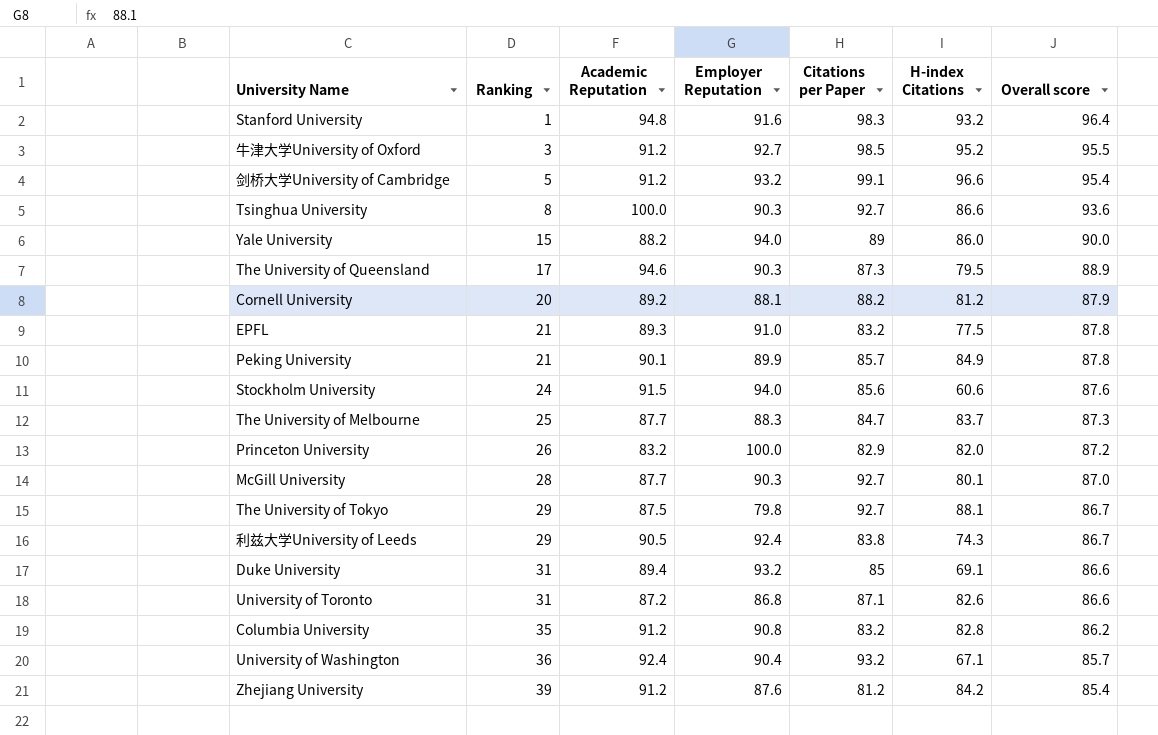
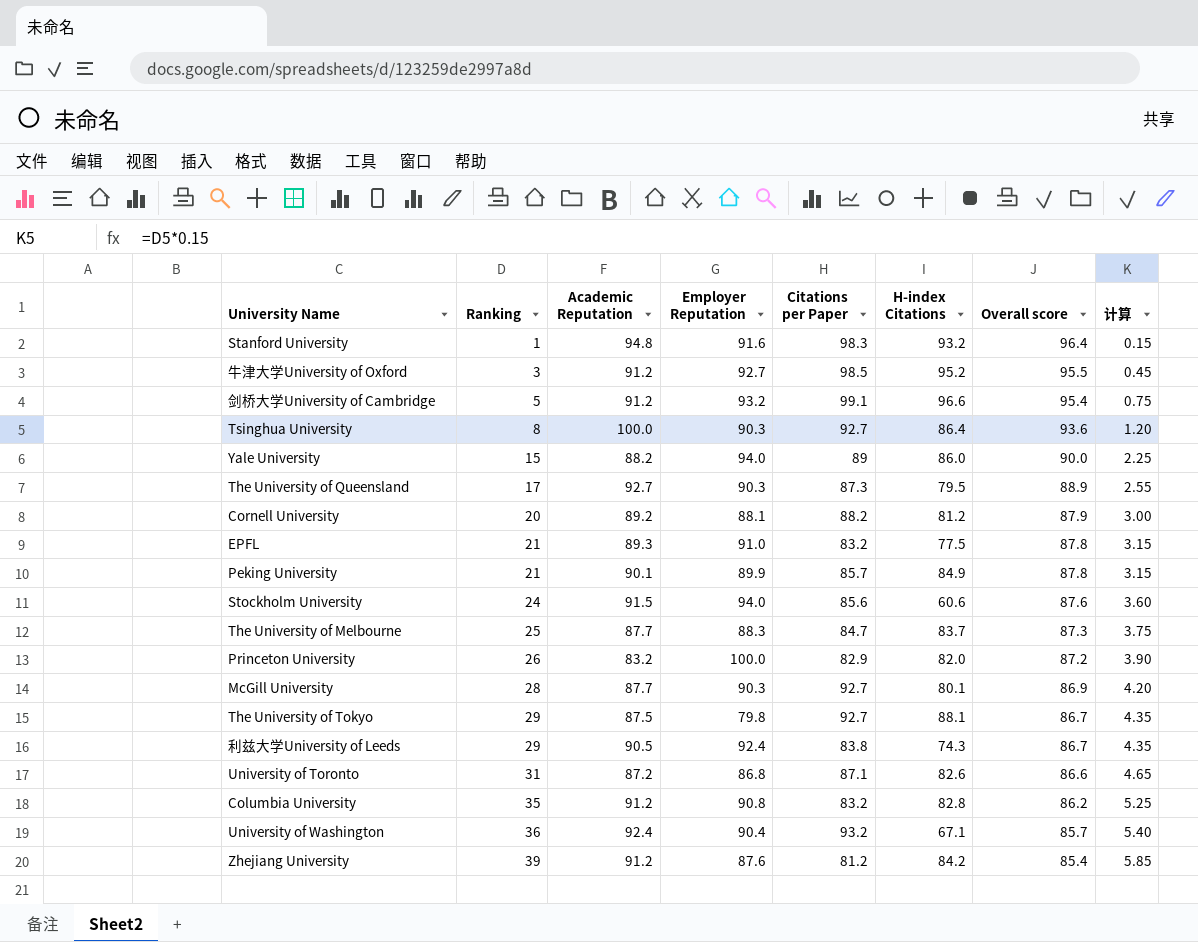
column 计算 | formula: none -> [Ranking] * 0.15
row Duke University: 31 | 89.4 | 93.2 | 85 | 69.1 | 86.6 -> none
Tsinghua University | H-index Citations: 86.6 -> 86.4
The University of Queensland | Academic Reputation: 94.6 -> 92.7
McGill University | Overall score: 87.0 -> 86.9

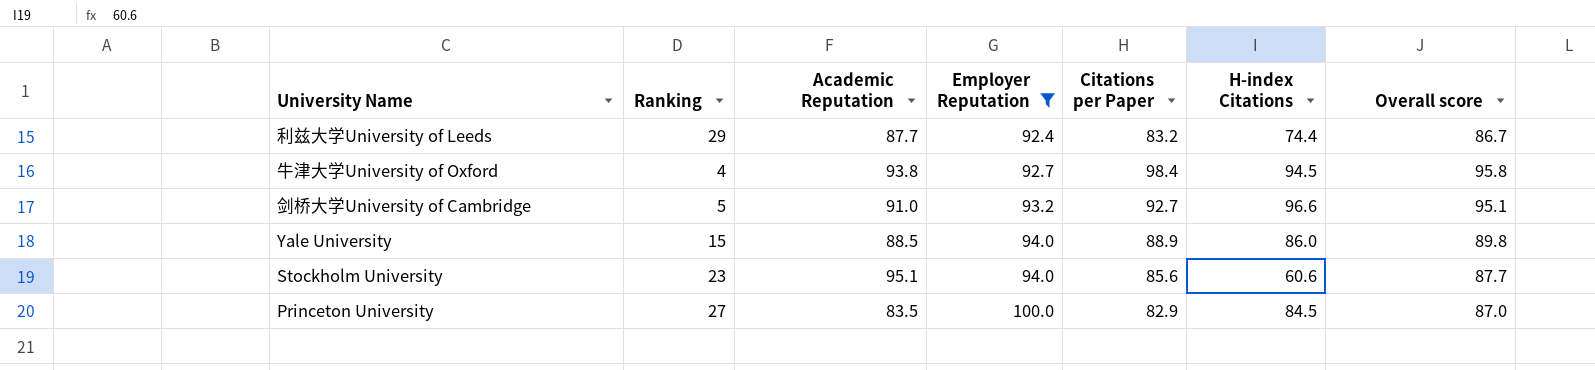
filter: none -> Employer Reputation >= 92.4
row order: Ranking ascending -> Employer Reputation ascending
column 计算 | formula: [Ranking] * 0.15 -> none
利兹大学University of Leeds | Academic Reputation: 90.5 -> 87.7
利兹大学University of Leeds | Citations per Paper: 83.8 -> 83.2
利兹大学University of Leeds | H-index Citations: 74.3 -> 74.4
牛津大学University of Oxford | Ranking: 3 -> 4
牛津大学University of Oxford | Academic Reputation: 91.2 -> 93.8
牛津大学University of Oxford | Citations per Paper: 98.5 -> 98.4
牛津大学University of Oxford | H-index Citations: 95.2 -> 94.5
牛津大学University of Oxford | Overall score: 95.5 -> 95.8
剑桥大学University of Cambridge | Academic Reputation: 91.2 -> 91.0
剑桥大学University of Cambridge | Citations per Paper: 99.1 -> 92.7
剑桥大学University of Cambridge | Overall score: 95.4 -> 95.1
Yale University | Academic Reputation: 88.2 -> 88.5
Yale University | Citations per Paper: 89 -> 88.9
Yale University | Overall score: 90.0 -> 89.8
Stockholm University | Ranking: 24 -> 23
Stockholm University | Academic Reputation: 91.5 -> 95.1
Stockholm University | Overall score: 87.6 -> 87.7
Princeton University | Ranking: 26 -> 27
Princeton University | Academic Reputation: 83.2 -> 83.5
Princeton University | H-index Citations: 82.0 -> 84.5
Princeton University | Overall score: 87.2 -> 87.0

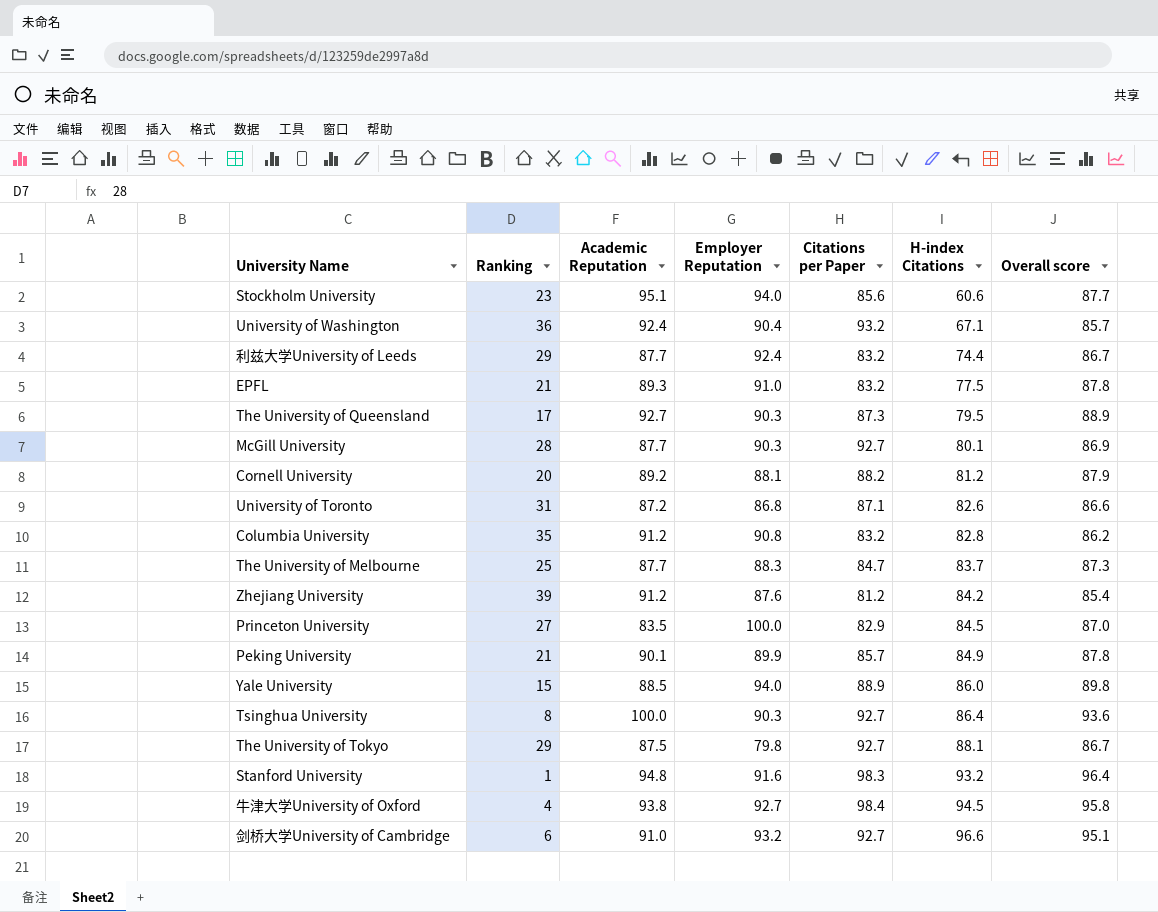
filter: Employer Reputation >= 92.4 -> none
row order: Employer Reputation ascending -> H-index Citations ascending
剑桥大学University of Cambridge | Ranking: 5 -> 6

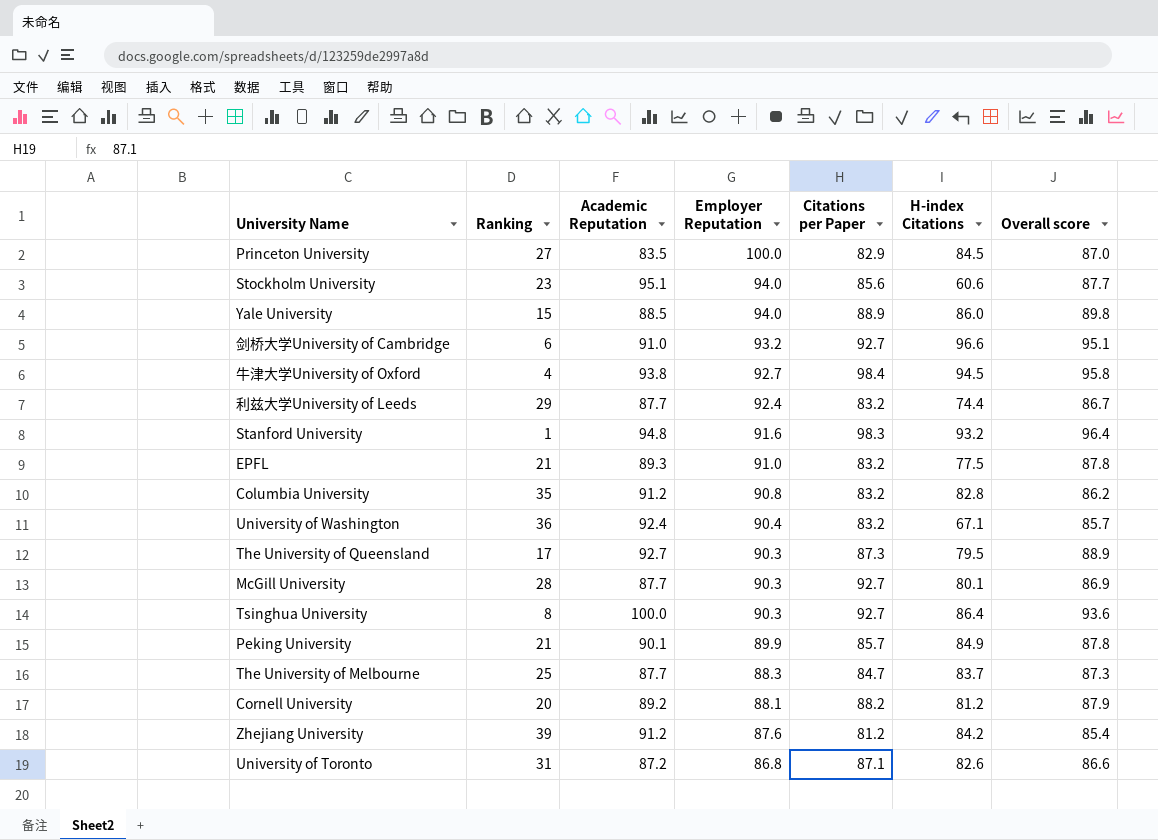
row order: H-index Citations ascending -> Employer Reputation descending
row The University of Tokyo: 29 | 87.5 | 79.8 | 92.7 | 88.1 | 86.7 -> none
University of Washington | Citations per Paper: 93.2 -> 83.2

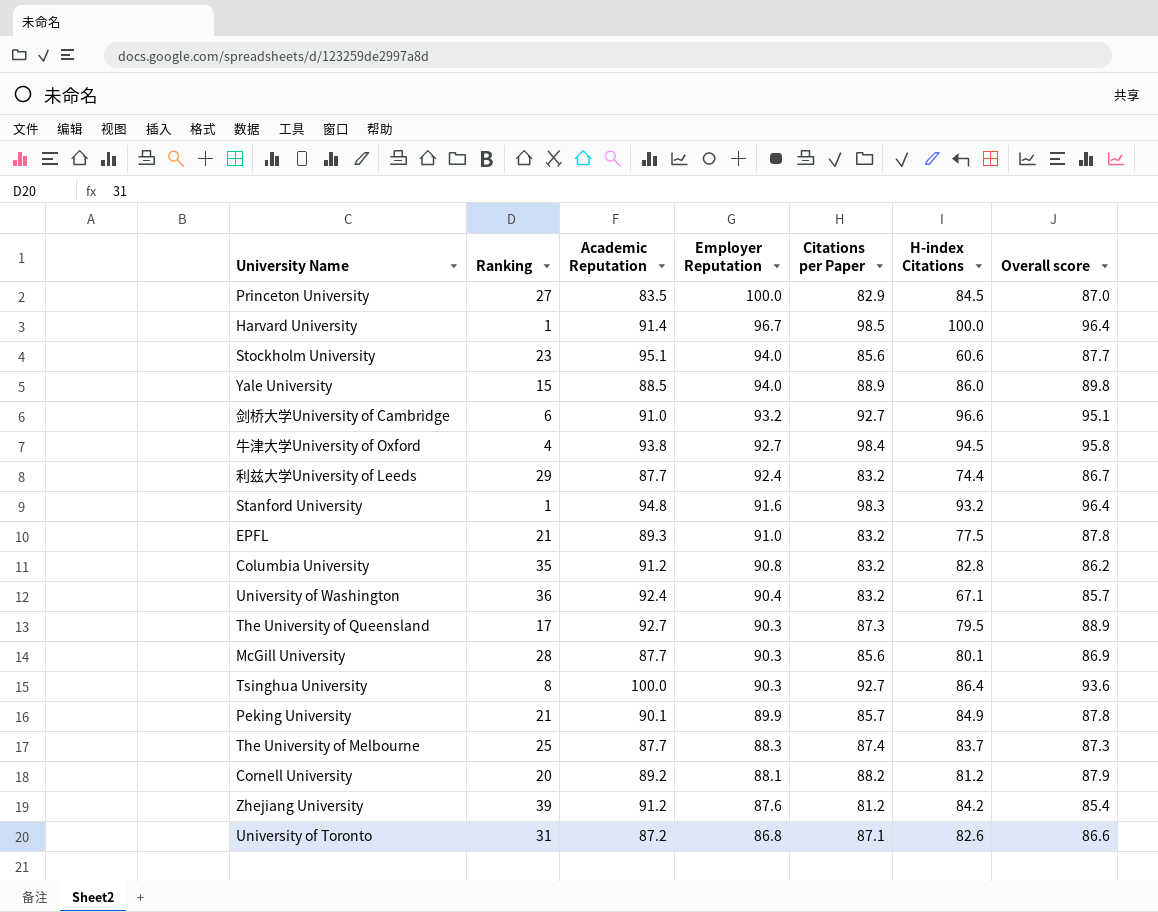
row Harvard University: none -> 1 | 91.4 | 96.7 | 98.5 | 100.0 | 96.4
McGill University | Citations per Paper: 92.7 -> 85.6
The University of Melbourne | Citations per Paper: 84.7 -> 87.4

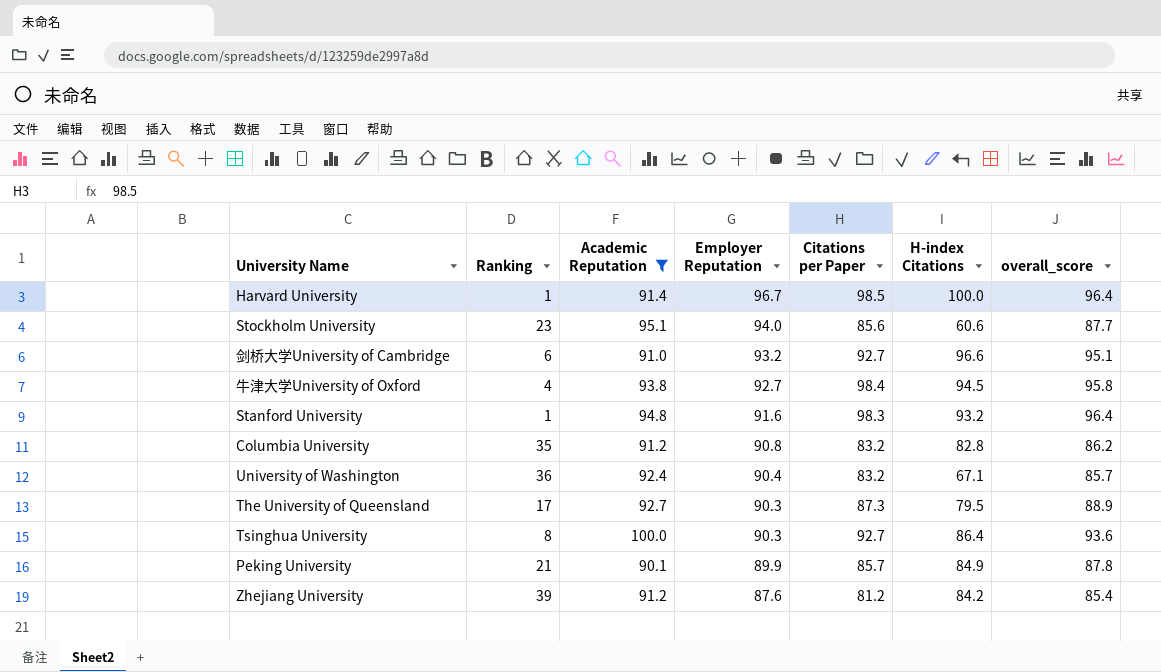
filter: none -> Academic Reputation >= 90.1
column name: Overall score -> overall_score

